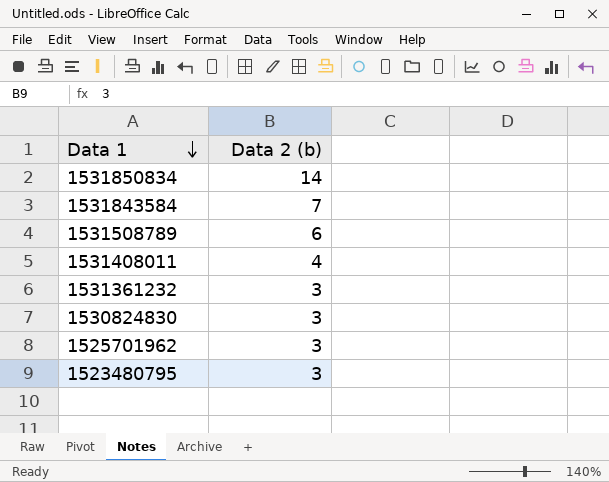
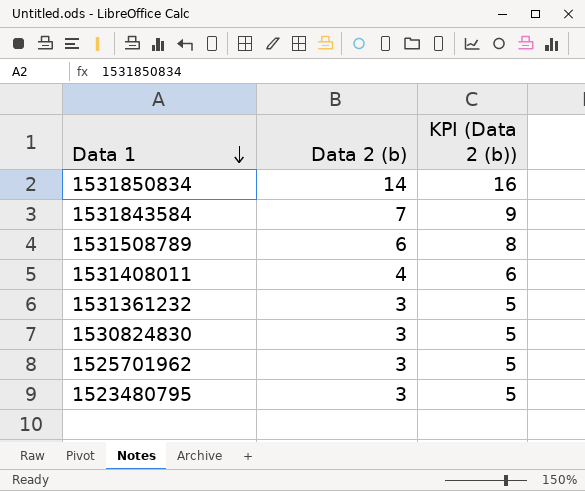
column KPI (Data 2 (b)) | formula: none -> [Data 2 (b)] + 2

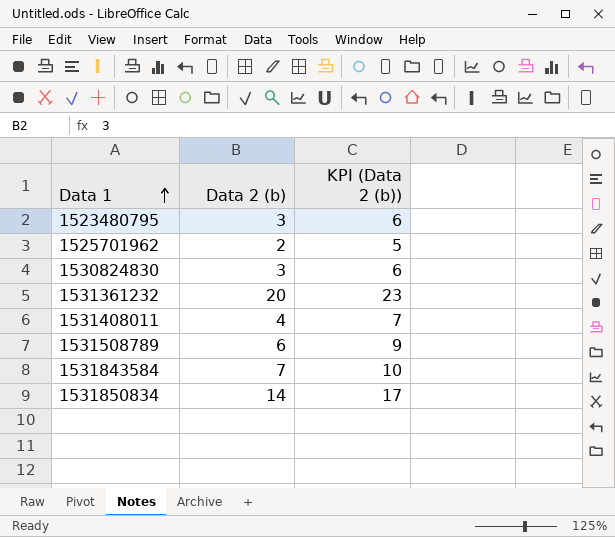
row order: Data 1 descending -> Data 1 ascending
column KPI (Data 2 (b)) | formula: [Data 2 (b)] + 2 -> [Data 2 (b)] + 3
1525701962 | Data 2 (b): 3 -> 2
1531361232 | Data 2 (b): 3 -> 20

